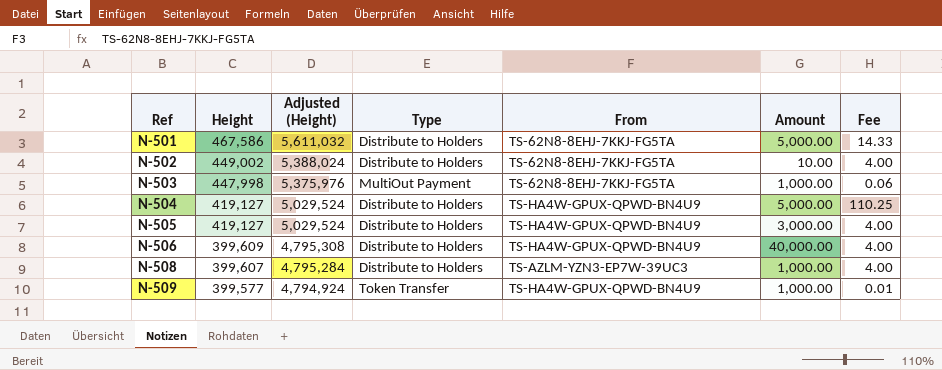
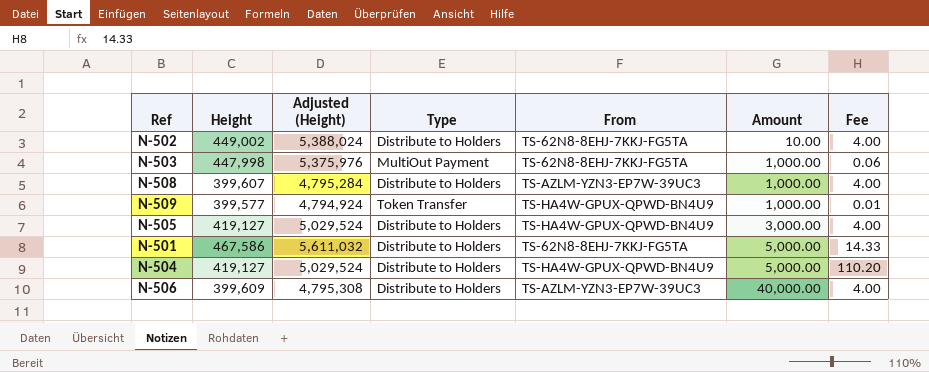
row order: Ref ascending -> Amount ascending
N-504 | Fee: 110.25 -> 110.20
N-506 | From: TS-HA4W-GPUX-QPWD-BN4U9 -> TS-AZLM-YZN3-EP7W-39UC3

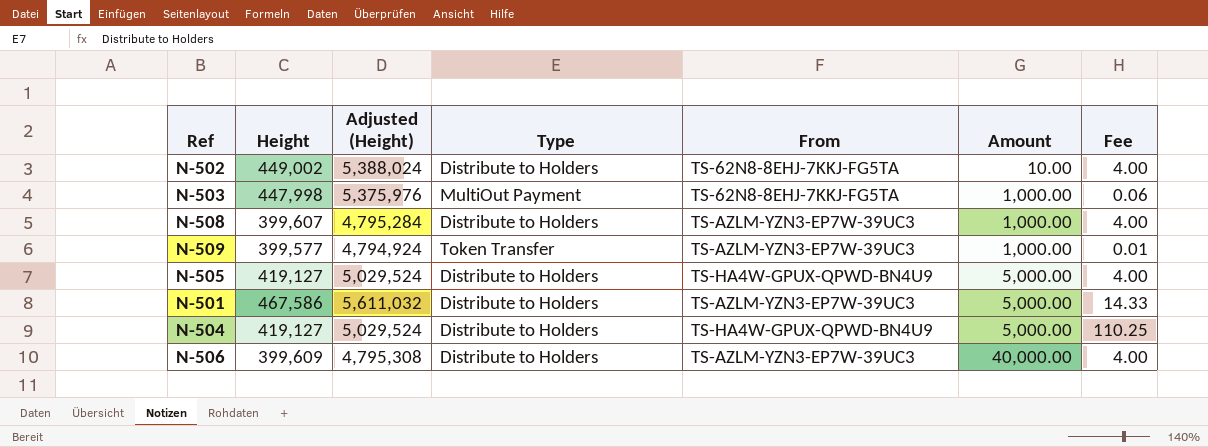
N-509 | From: TS-HA4W-GPUX-QPWD-BN4U9 -> TS-AZLM-YZN3-EP7W-39UC3
N-505 | Amount: 3,000.00 -> 5,000.00
N-501 | From: TS-62N8-8EHJ-7KKJ-FG5TA -> TS-AZLM-YZN3-EP7W-39UC3
N-504 | Fee: 110.20 -> 110.25

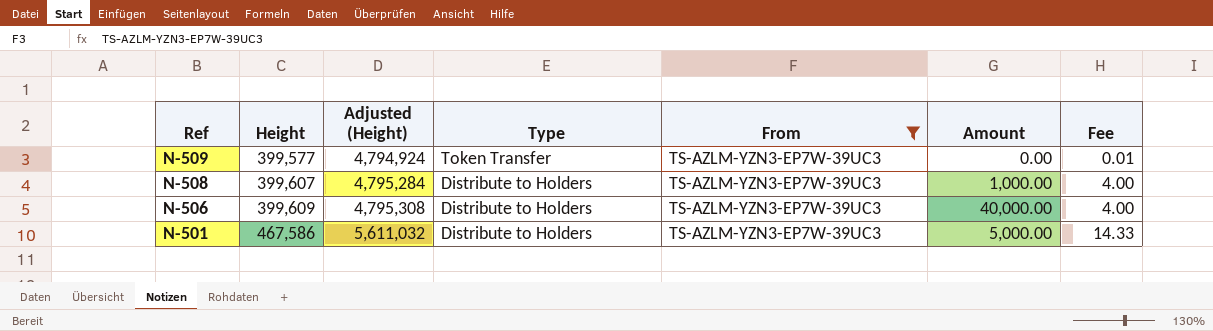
filter: none -> From = TS-AZLM-YZN3-EP7W-39UC3
row order: Amount ascending -> Ref descending
N-509 | Amount: 1,000.00 -> 0.00

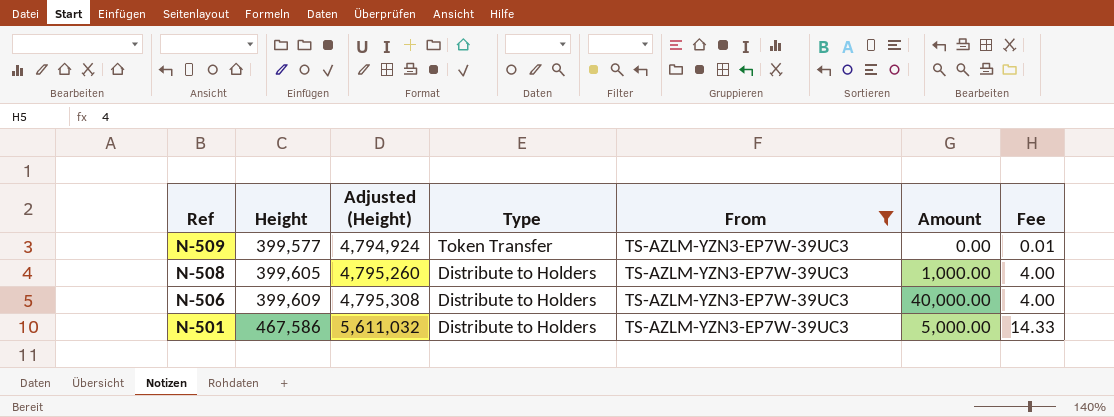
N-508 | Height: 399,607 -> 399,605
N-508 | Adjusted (Height): 4,795,284 -> 4,795,260

